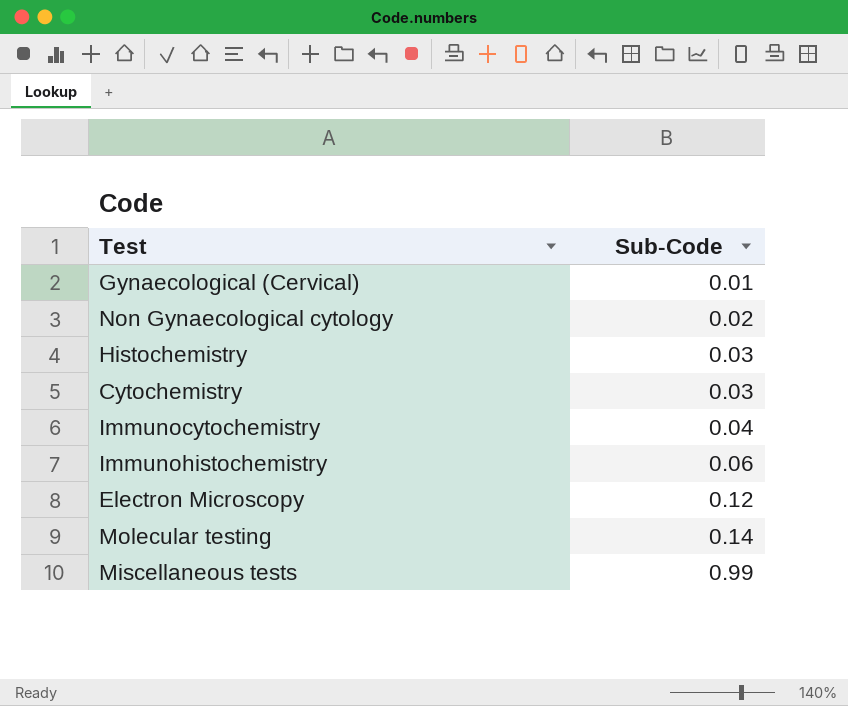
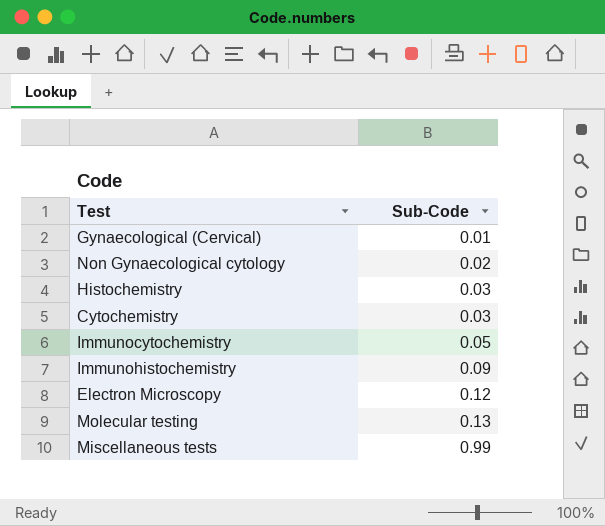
Immunocytochemistry | Sub-Code: 0.04 -> 0.05
Immunohistochemistry | Sub-Code: 0.06 -> 0.09
Molecular testing | Sub-Code: 0.14 -> 0.13

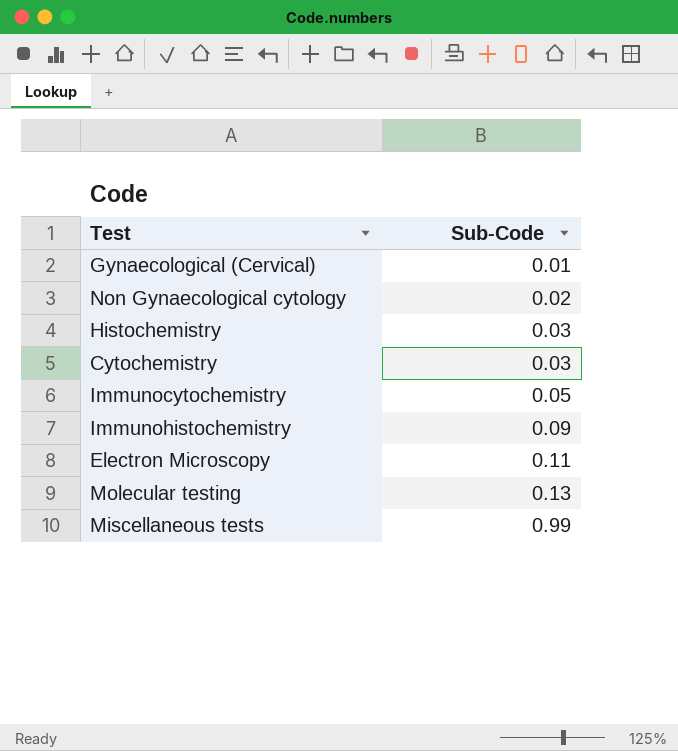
Electron Microscopy | Sub-Code: 0.12 -> 0.11

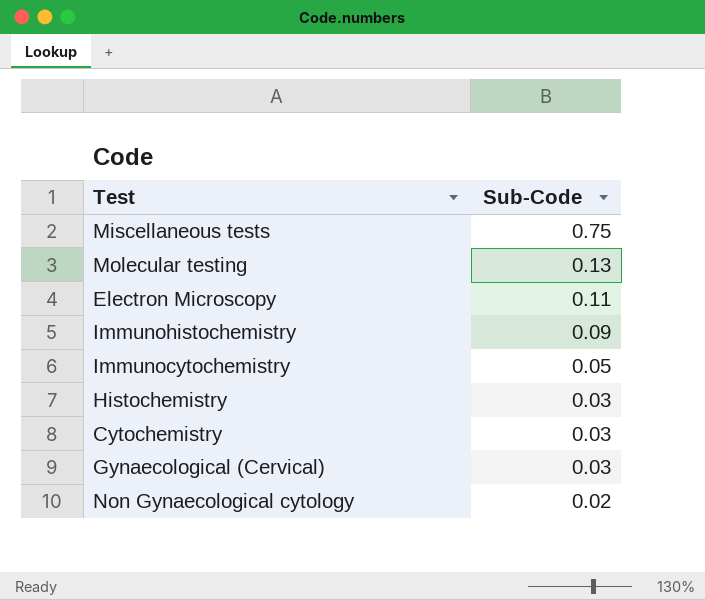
row order: Sub-Code ascending -> Sub-Code descending
Miscellaneous tests | Sub-Code: 0.99 -> 0.75
Gynaecological (Cervical) | Sub-Code: 0.01 -> 0.03

